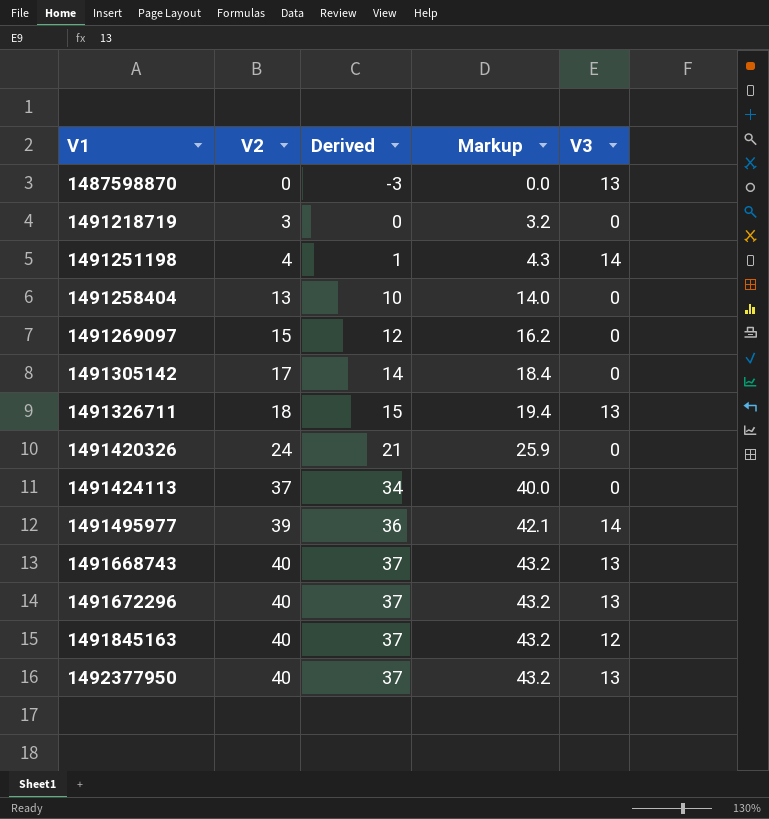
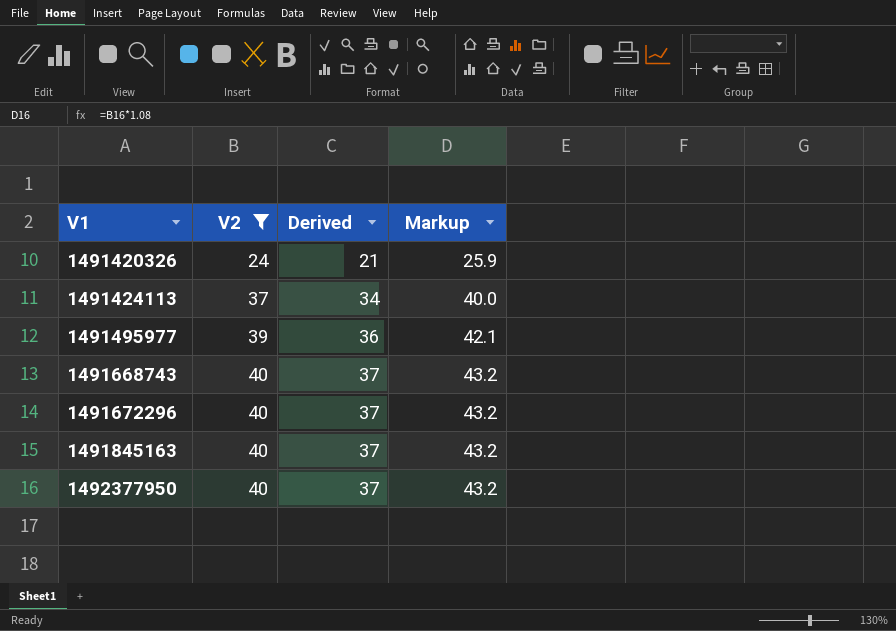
filter: none -> V2 >= 24
column V3 | position: 5 -> none

